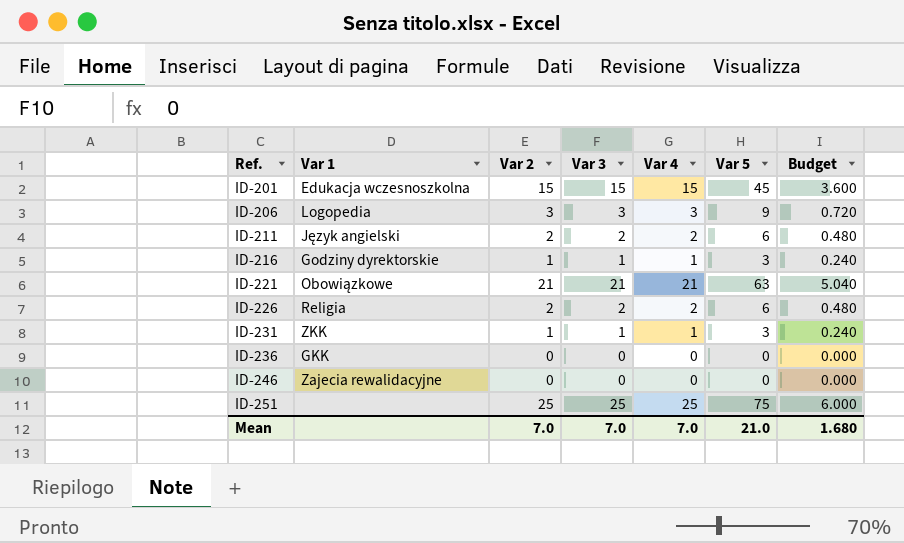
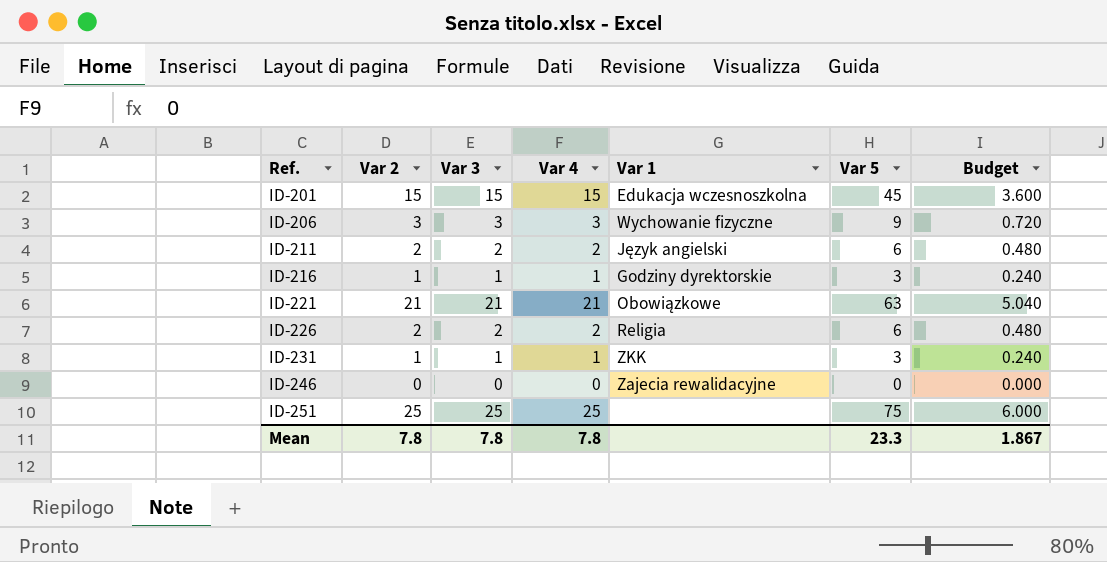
column Var 1 | position: 2 -> 5
row ID-236: GKK | 0 | 0 | 0 | 0 | 0.000 -> none
ID-206 | Var 1: Logopedia -> Wychowanie fizyczne
Mean | Var 2: 7.0 -> 7.8
Mean | Var 3: 7.0 -> 7.8
Mean | Var 4: 7.0 -> 7.8
Mean | Var 5: 21.0 -> 23.3
Mean | Budget: 1.680 -> 1.867

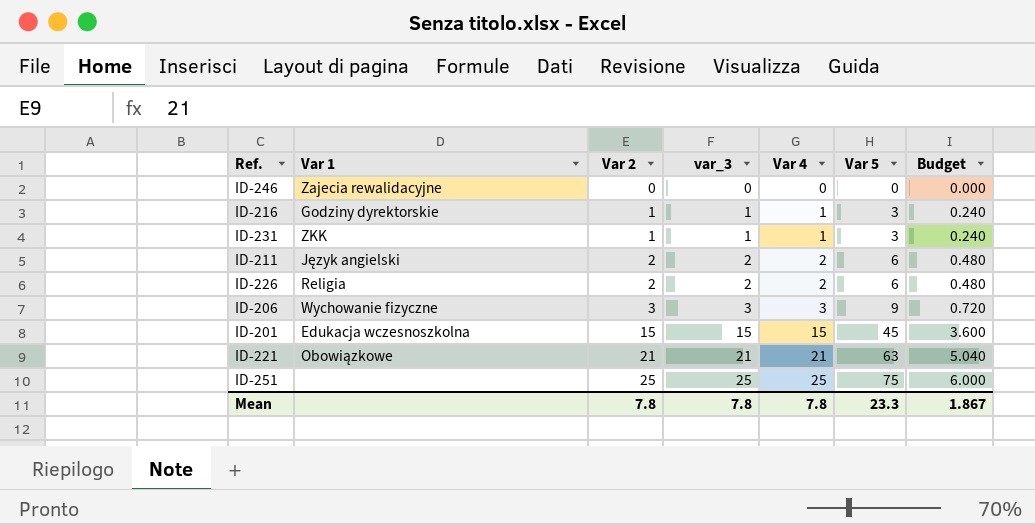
row order: Ref. ascending -> Var 2 ascending
column Var 1 | position: 5 -> 2
column name: Var 3 -> var_3

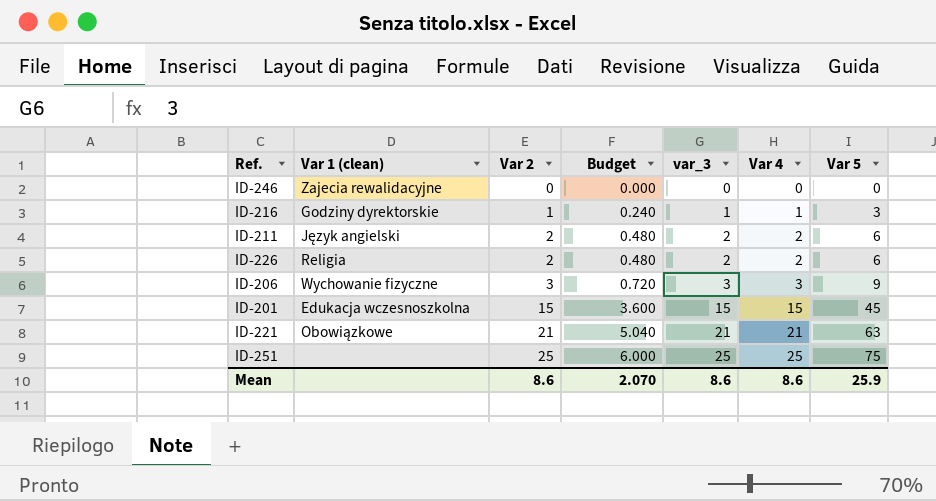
column name: Var 1 -> Var 1 (clean)
column Budget | position: 7 -> 4
row ID-231: ZKK | 1 | 1 | 1 | 3 | 0.240 -> none
Mean | Var 2: 7.8 -> 8.6
Mean | Budget: 1.867 -> 2.070
Mean | var_3: 7.8 -> 8.6
Mean | Var 4: 7.8 -> 8.6
Mean | Var 5: 23.3 -> 25.9

